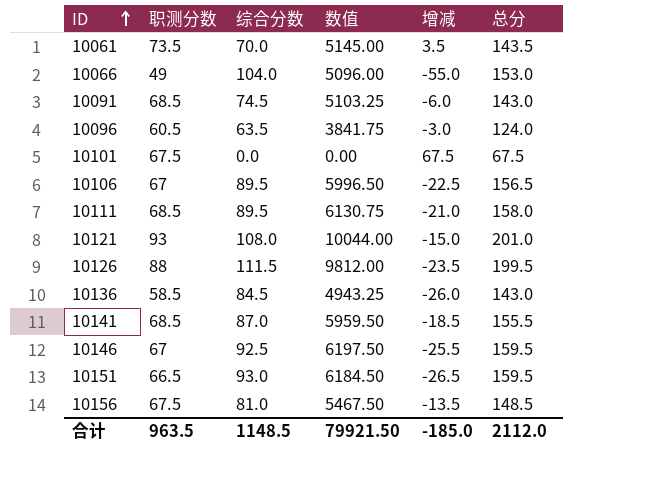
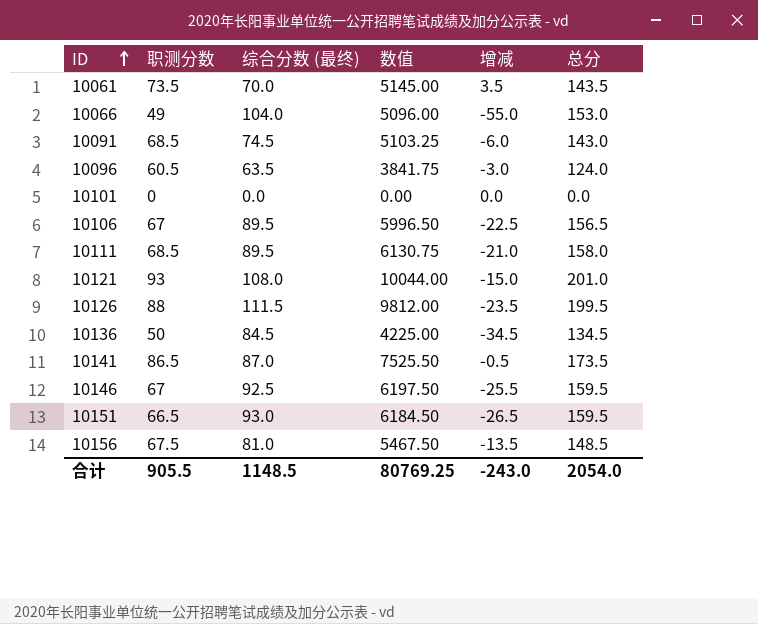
column name: 综合分数 -> 综合分数 (最终)
10101 | 职测分数: 67.5 -> 0
10101 | 增减: 67.5 -> 0.0
10101 | 总分: 67.5 -> 0.0
10136 | 职测分数: 58.5 -> 50
10136 | 数值: 4943.25 -> 4225.00
10136 | 增减: -26.0 -> -34.5
10136 | 总分: 143.0 -> 134.5
10141 | 职测分数: 68.5 -> 86.5
10141 | 数值: 5959.50 -> 7525.50
10141 | 增减: -18.5 -> -0.5
10141 | 总分: 155.5 -> 173.5
合计 | 职测分数: 963.5 -> 905.5
合计 | 数值: 79921.50 -> 80769.25
合计 | 增减: -185.0 -> -243.0
合计 | 总分: 2112.0 -> 2054.0

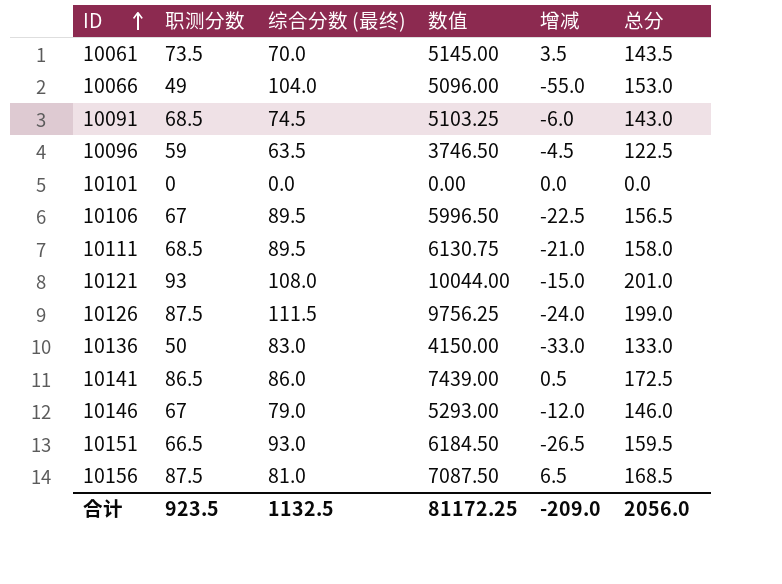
10096 | 职测分数: 60.5 -> 59
10096 | 数值: 3841.75 -> 3746.50
10096 | 增减: -3.0 -> -4.5
10096 | 总分: 124.0 -> 122.5
10126 | 职测分数: 88 -> 87.5
10126 | 数值: 9812.00 -> 9756.25
10126 | 增减: -23.5 -> -24.0
10126 | 总分: 199.5 -> 199.0
10136 | 综合分数 (最终): 84.5 -> 83.0
10136 | 数值: 4225.00 -> 4150.00
10136 | 增减: -34.5 -> -33.0
10136 | 总分: 134.5 -> 133.0
10141 | 综合分数 (最终): 87.0 -> 86.0
10141 | 数值: 7525.50 -> 7439.00
10141 | 增减: -0.5 -> 0.5
10141 | 总分: 173.5 -> 172.5
10146 | 综合分数 (最终): 92.5 -> 79.0
10146 | 数值: 6197.50 -> 5293.00
10146 | 增减: -25.5 -> -12.0
10146 | 总分: 159.5 -> 146.0
10156 | 职测分数: 67.5 -> 87.5
10156 | 数值: 5467.50 -> 7087.50
10156 | 增减: -13.5 -> 6.5
10156 | 总分: 148.5 -> 168.5
合计 | 职测分数: 905.5 -> 923.5
合计 | 综合分数 (最终): 1148.5 -> 1132.5
合计 | 数值: 80769.25 -> 81172.25
合计 | 增减: -243.0 -> -209.0
合计 | 总分: 2054.0 -> 2056.0

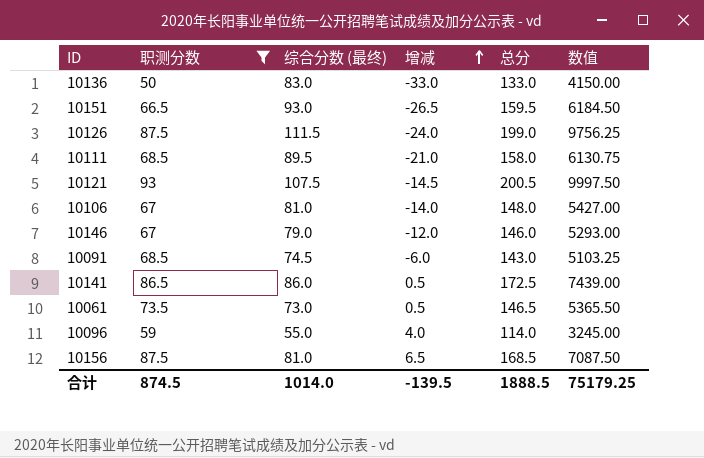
filter: none -> 职测分数 >= 50
row order: ID ascending -> 增减 ascending
column 数值 | position: 4 -> 6
10121 | 综合分数 (最终): 108.0 -> 107.5
10121 | 增减: -15.0 -> -14.5
10121 | 总分: 201.0 -> 200.5
10121 | 数值: 10044.00 -> 9997.50
10106 | 综合分数 (最终): 89.5 -> 81.0
10106 | 增减: -22.5 -> -14.0
10106 | 总分: 156.5 -> 148.0
10106 | 数值: 5996.50 -> 5427.00
10061 | 综合分数 (最终): 70.0 -> 73.0
10061 | 增减: 3.5 -> 0.5
10061 | 总分: 143.5 -> 146.5
10061 | 数值: 5145.00 -> 5365.50
10096 | 综合分数 (最终): 63.5 -> 55.0
10096 | 增减: -4.5 -> 4.0
10096 | 总分: 122.5 -> 114.0
10096 | 数值: 3746.50 -> 3245.00
合计 | 职测分数: 923.5 -> 874.5
合计 | 综合分数 (最终): 1132.5 -> 1014.0
合计 | 增减: -209.0 -> -139.5
合计 | 总分: 2056.0 -> 1888.5
合计 | 数值: 81172.25 -> 75179.25

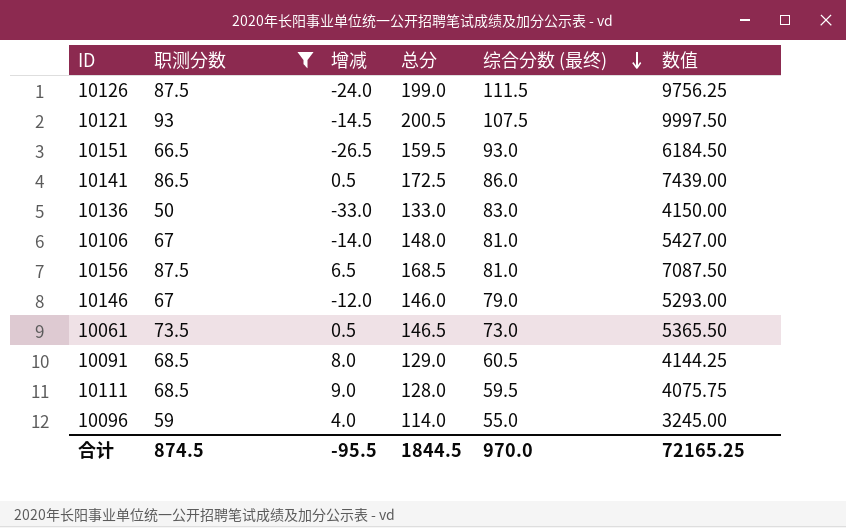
row order: 增减 ascending -> 综合分数 (最终) descending
column 综合分数 (最终) | position: 3 -> 5
10091 | 增减: -6.0 -> 8.0
10091 | 总分: 143.0 -> 129.0
10091 | 综合分数 (最终): 74.5 -> 60.5
10091 | 数值: 5103.25 -> 4144.25
10111 | 增减: -21.0 -> 9.0
10111 | 总分: 158.0 -> 128.0
10111 | 综合分数 (最终): 89.5 -> 59.5
10111 | 数值: 6130.75 -> 4075.75
合计 | 增减: -139.5 -> -95.5
合计 | 总分: 1888.5 -> 1844.5
合计 | 综合分数 (最终): 1014.0 -> 970.0
合计 | 数值: 75179.25 -> 72165.25

